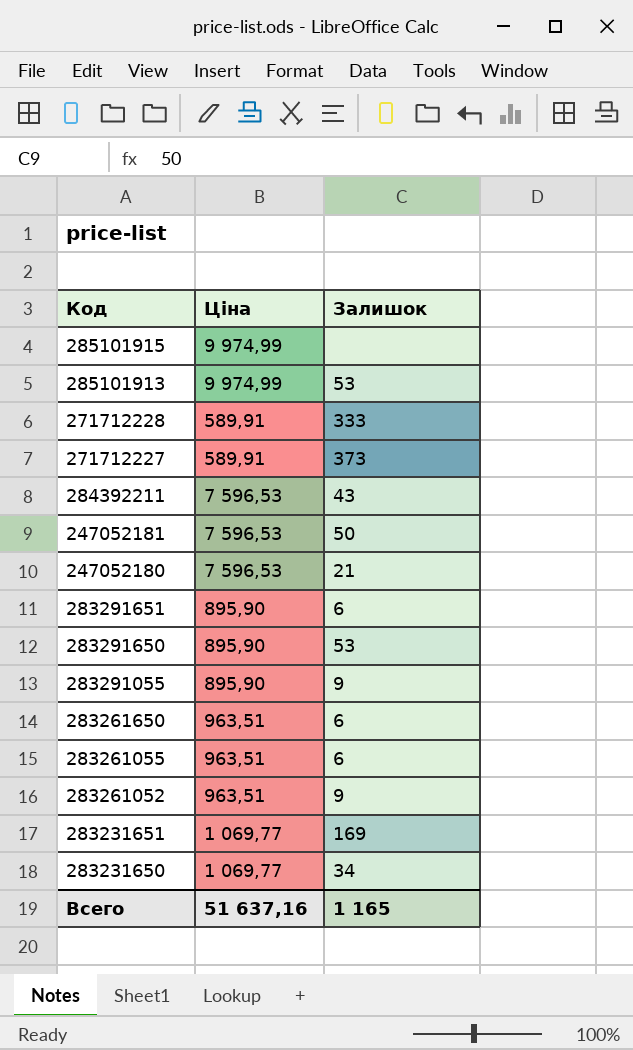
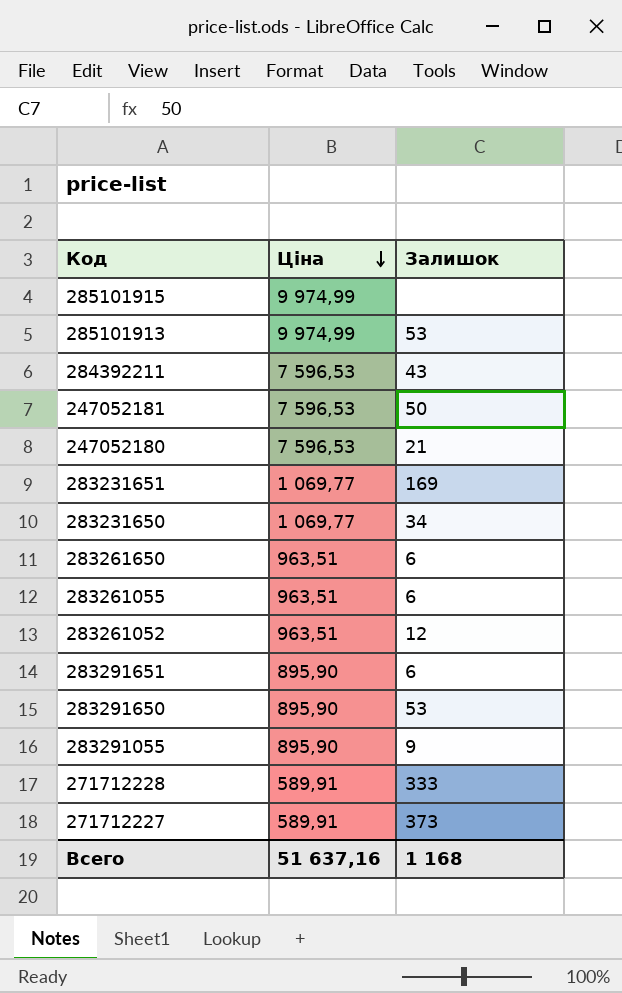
row order: none -> Ціна descending
283261052 | Залишок: 9 -> 12
Всего | Залишок: 1 165 -> 1 168

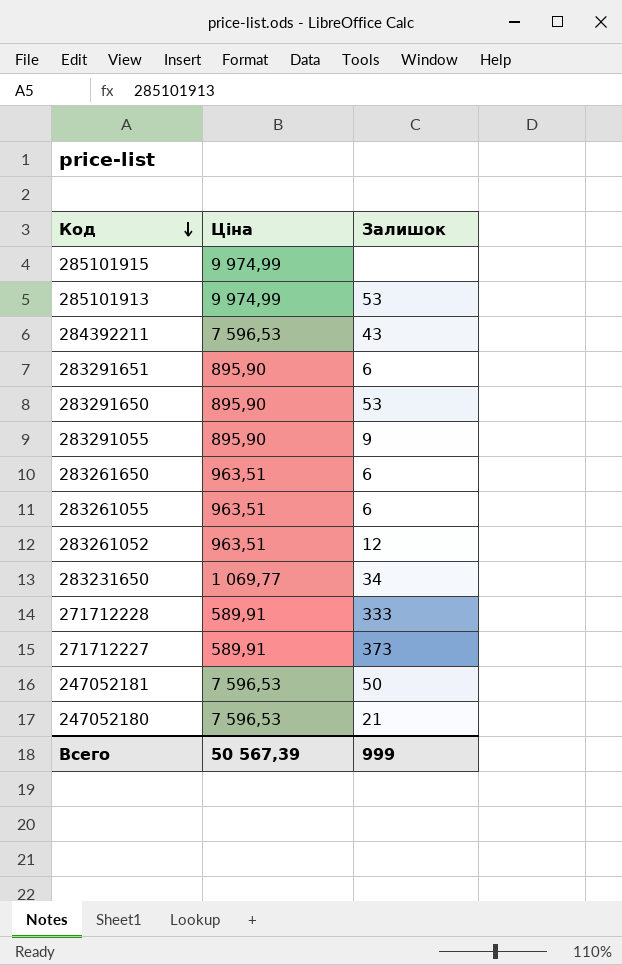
row order: Ціна descending -> Код descending
row 283231651: 1 069,77 | 169 -> none
Всего | Ціна: 51 637,16 -> 50 567,39
Всего | Залишок: 1 168 -> 999

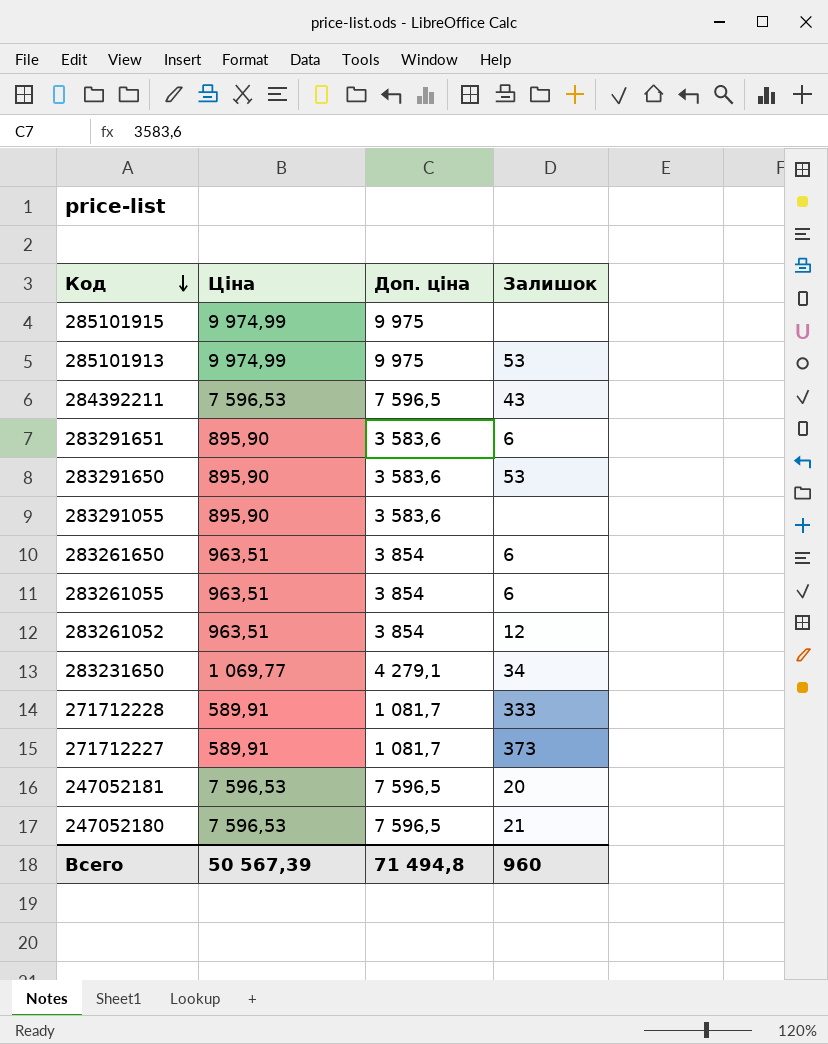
column Доп. ціна | position: none -> 3
283291055 | Залишок: 9 -> none
247052181 | Залишок: 50 -> 20
Всего | Залишок: 999 -> 960

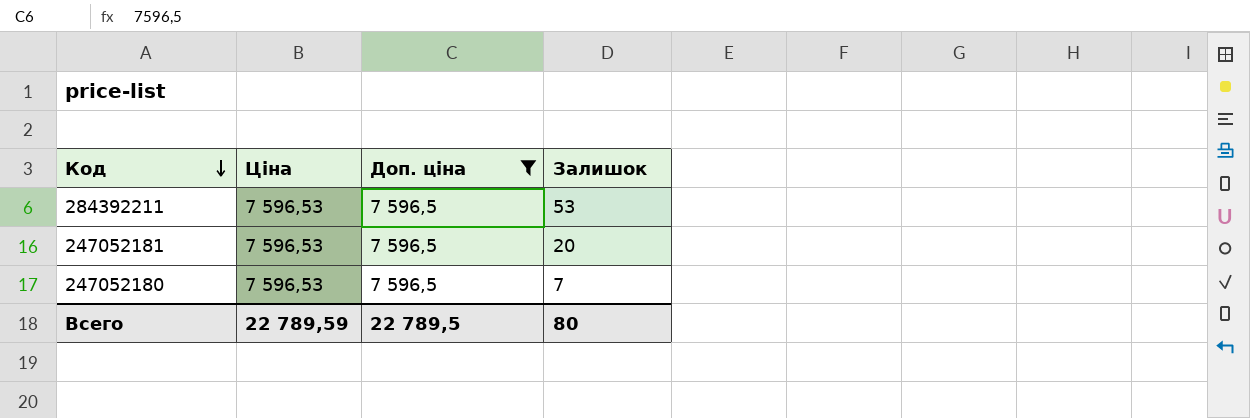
filter: none -> Доп. ціна = 7 596,5
284392211 | Залишок: 43 -> 53
247052180 | Залишок: 21 -> 7
Всего | Ціна: 50 567,39 -> 22 789,59
Всего | Доп. ціна: 71 494,8 -> 22 789,5
Всего | Залишок: 960 -> 80

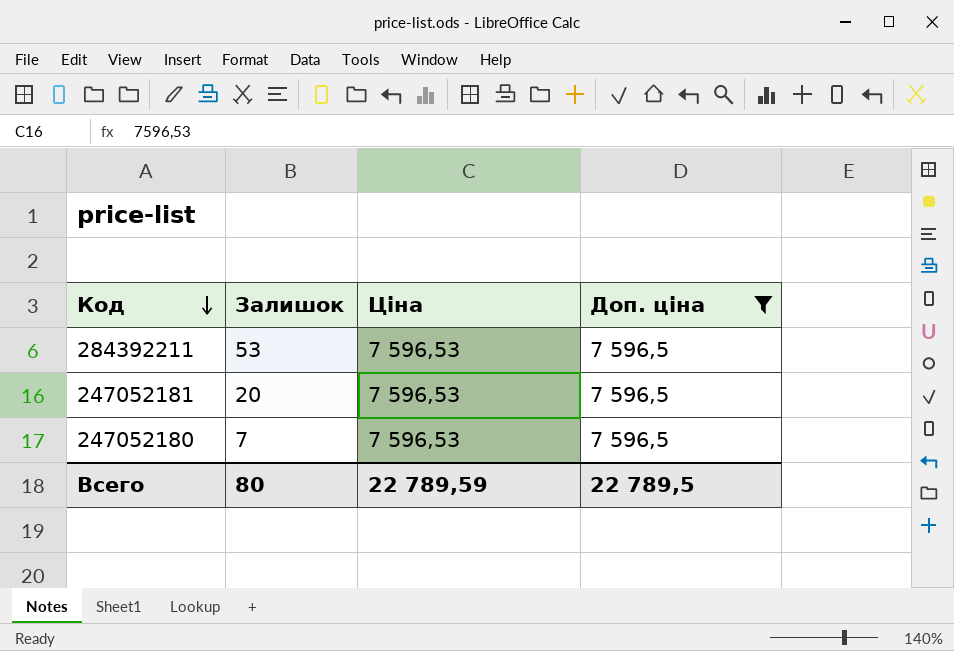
column Залишок | position: 4 -> 2

